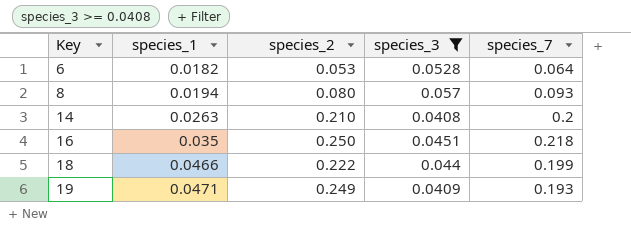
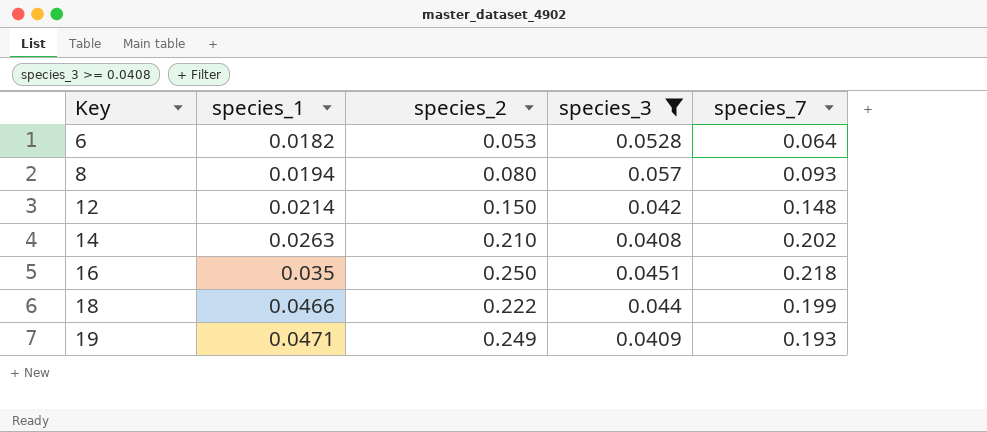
row 12: none -> 0.0214 | 0.150 | 0.042 | 0.148
14 | species_7: 0.2 -> 0.202

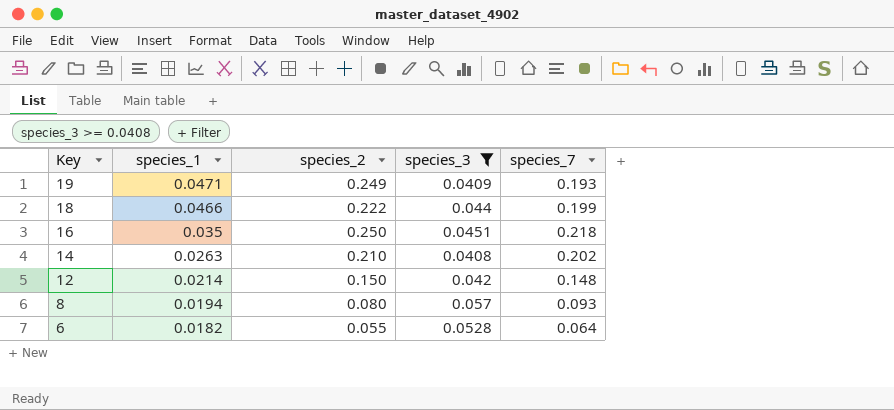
row order: Key ascending -> Key descending
6 | species_2: 0.053 -> 0.055

